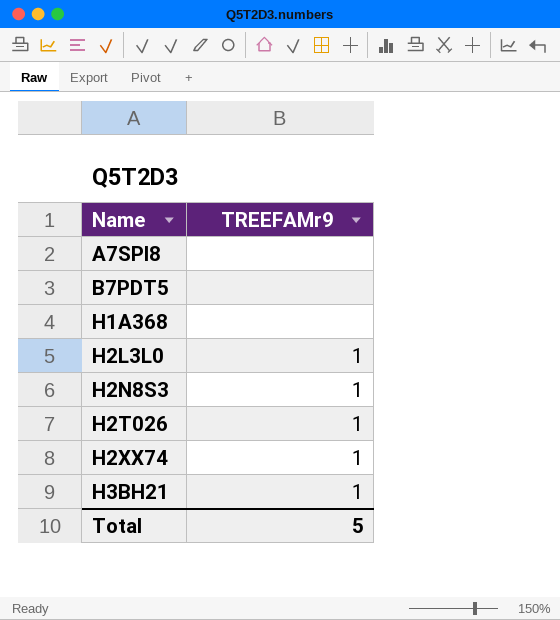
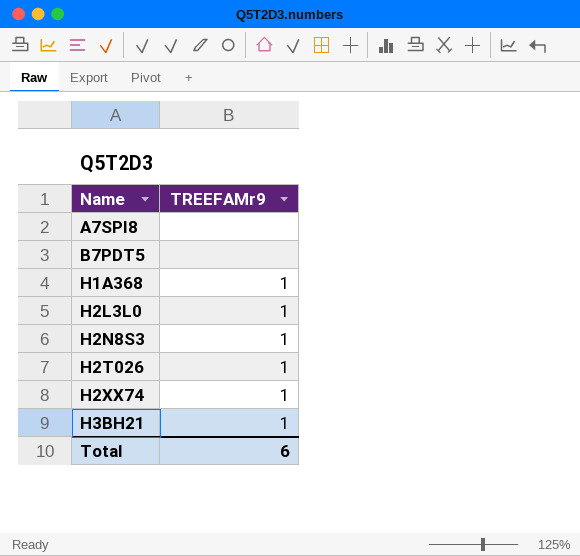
H1A368 | TREEFAMr9: none -> 1
Total | TREEFAMr9: 5 -> 6

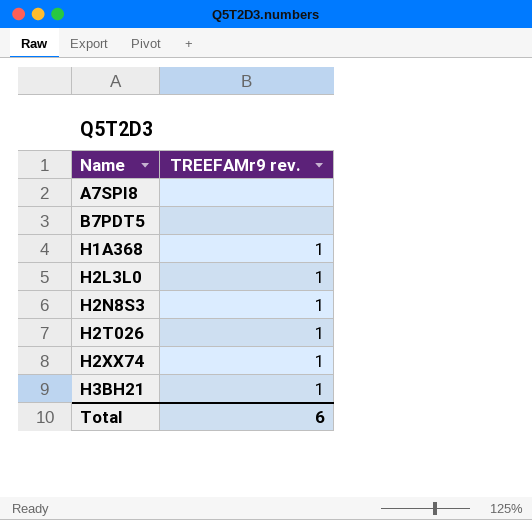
column name: TREEFAMr9 -> TREEFAMr9 rev.

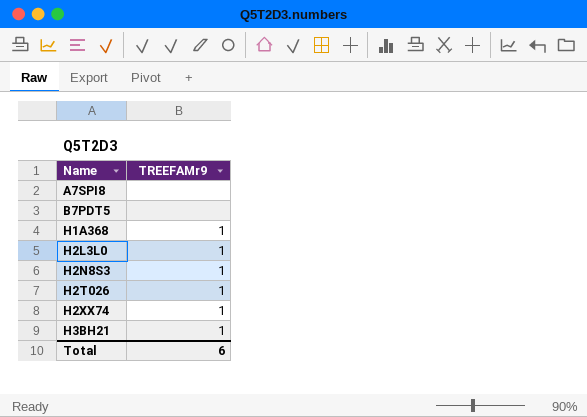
column name: TREEFAMr9 rev. -> TREEFAMr9

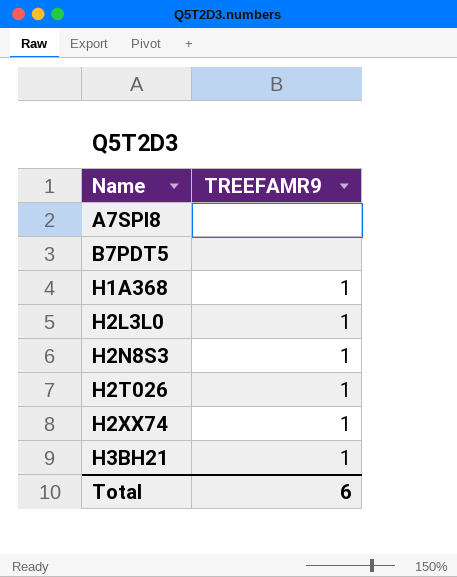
column name: TREEFAMr9 -> TREEFAMR9

